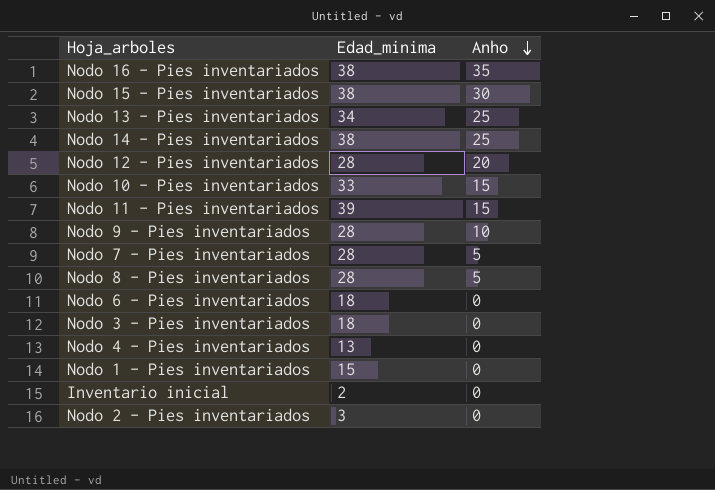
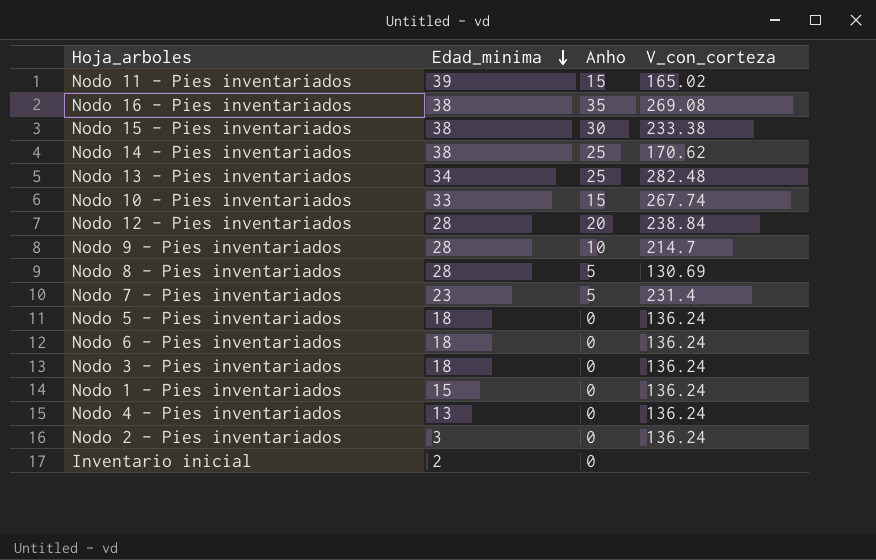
row order: Anho descending -> Edad_minima descending
column V_con_corteza | position: none -> 4
Nodo 7 - Pies inventariados | Edad_minima: 28 -> 23
row Nodo 5 - Pies inventariados: none -> 18 | 0 | 136.24

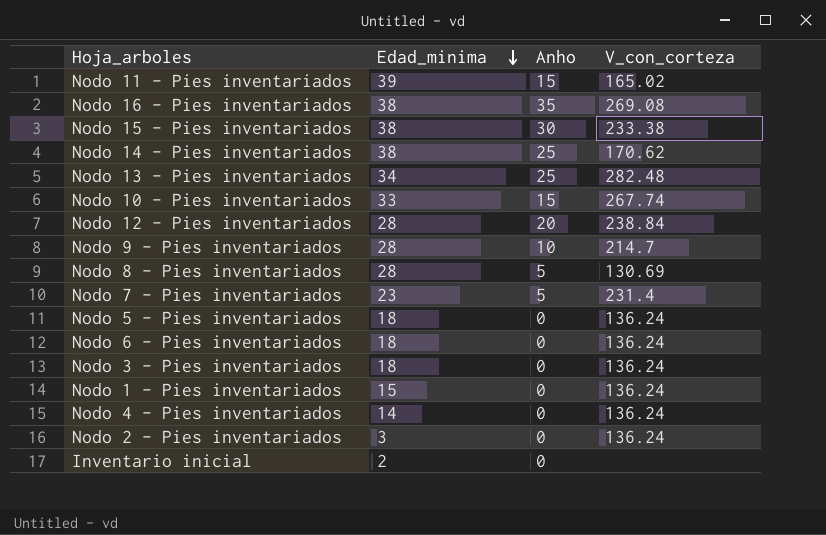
Nodo 4 - Pies inventariados | Edad_minima: 13 -> 14

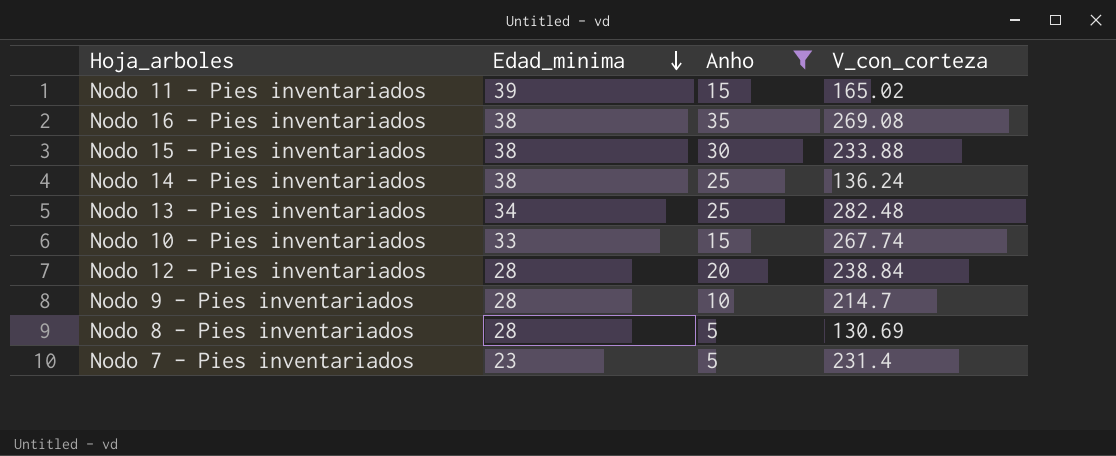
filter: none -> Anho != 0
Nodo 15 - Pies inventariados | V_con_corteza: 233.38 -> 233.88
Nodo 14 - Pies inventariados | V_con_corteza: 170.62 -> 136.24

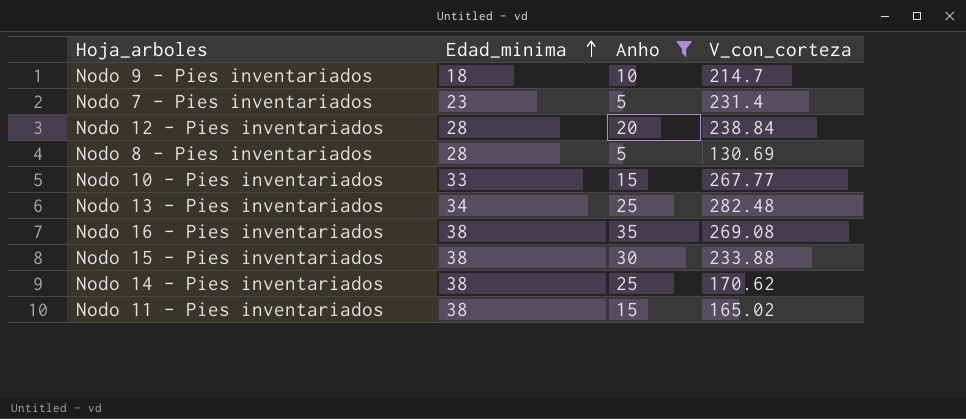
row order: Edad_minima descending -> Edad_minima ascending
Nodo 9 - Pies inventariados | Edad_minima: 28 -> 18
Nodo 10 - Pies inventariados | V_con_corteza: 267.74 -> 267.77
Nodo 14 - Pies inventariados | V_con_corteza: 136.24 -> 170.62
Nodo 11 - Pies inventariados | Edad_minima: 39 -> 38

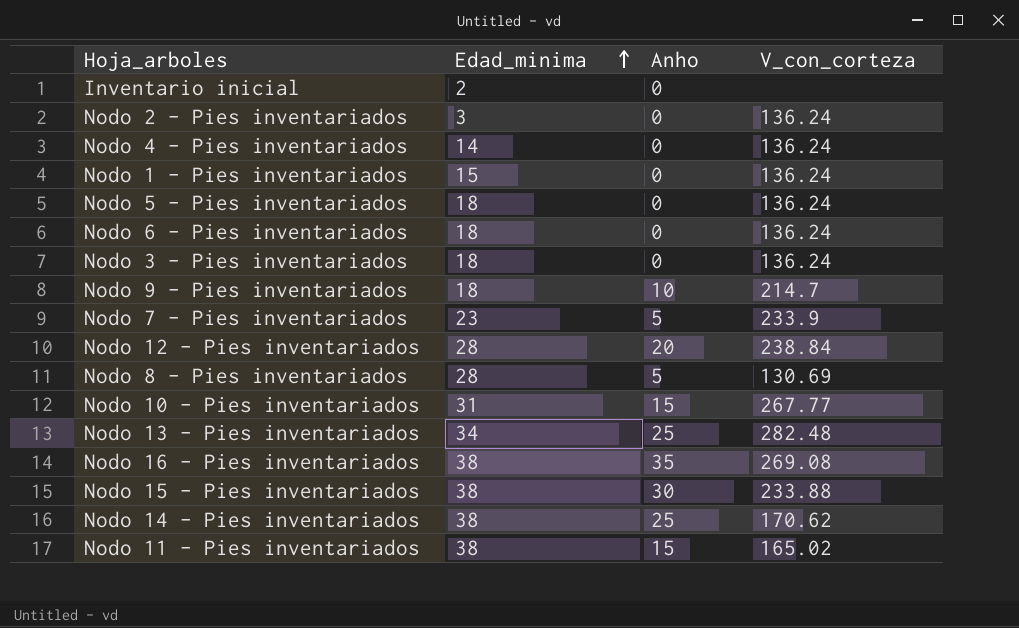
filter: Anho != 0 -> none
Nodo 7 - Pies inventariados | V_con_corteza: 231.4 -> 233.9
Nodo 10 - Pies inventariados | Edad_minima: 33 -> 31

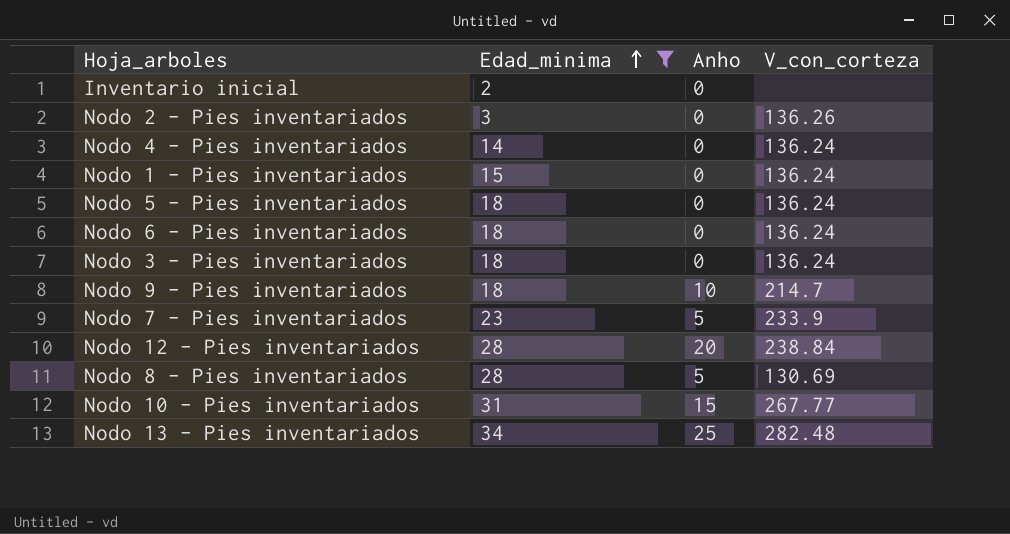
filter: none -> Edad_minima != 38
Nodo 2 - Pies inventariados | V_con_corteza: 136.24 -> 136.26

